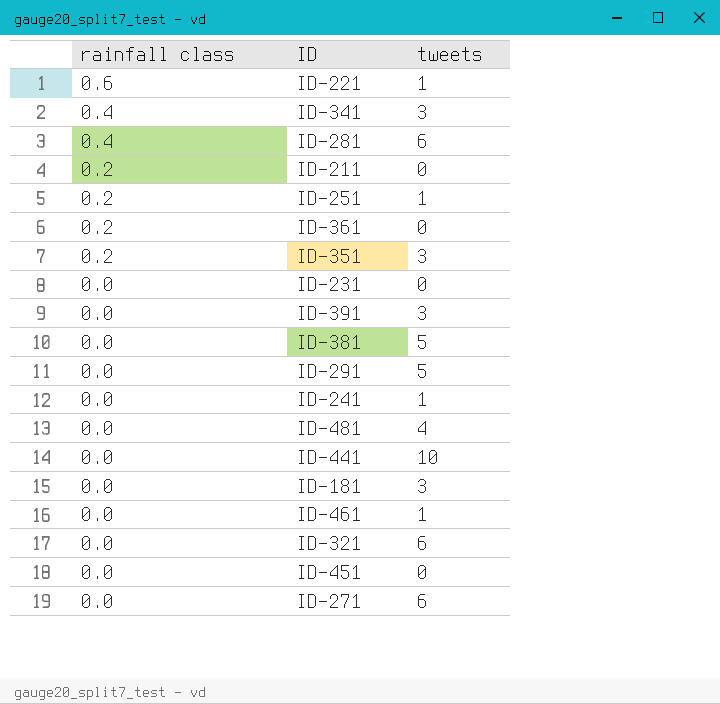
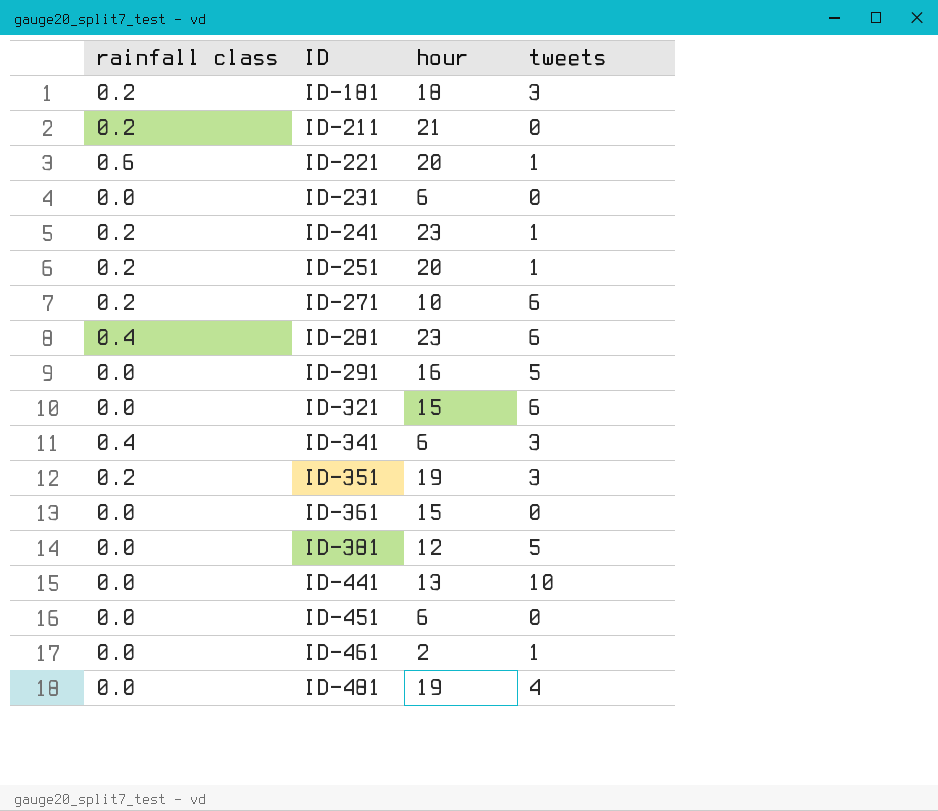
row order: rainfall class descending -> ID ascending
column hour | position: none -> 3
row ID-391: 0.0 | 3 -> none
ID-181 | rainfall class: 0.0 -> 0.2
ID-241 | rainfall class: 0.0 -> 0.2
ID-271 | rainfall class: 0.0 -> 0.2
ID-361 | rainfall class: 0.2 -> 0.0

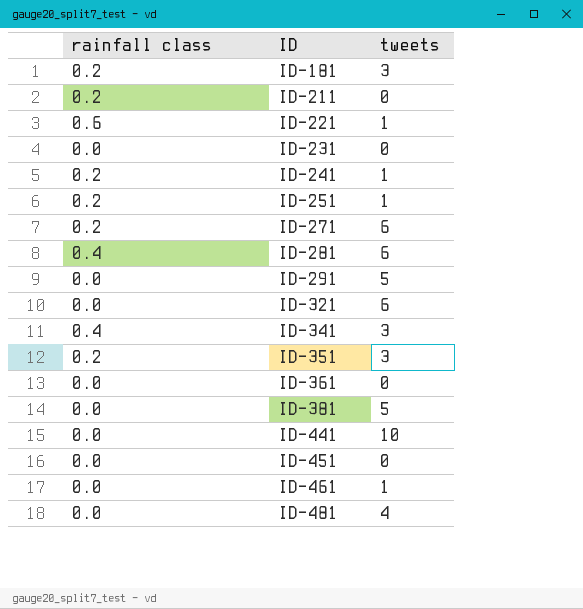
column hour | position: 3 -> none

